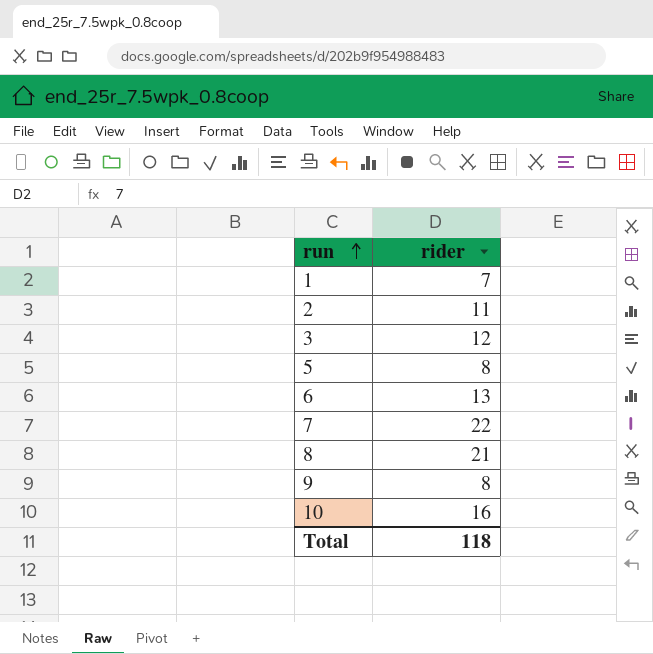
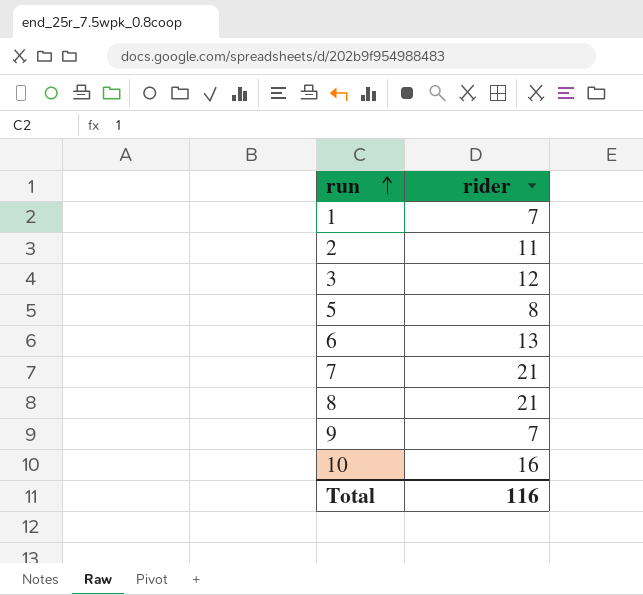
7 | rider: 22 -> 21
9 | rider: 8 -> 7
Total | rider: 118 -> 116

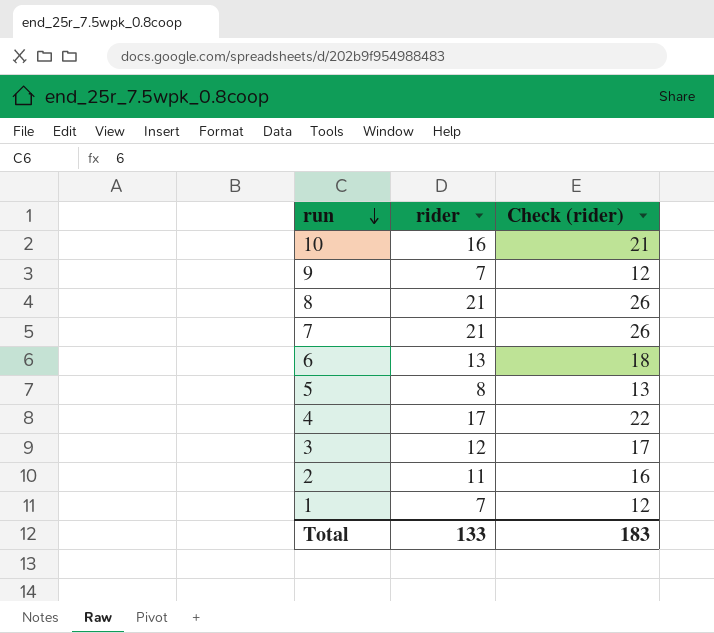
row order: run ascending -> run descending
column Check (rider) | formula: none -> [rider] + 5
row 4: none -> 17 | 22
Total | rider: 116 -> 133

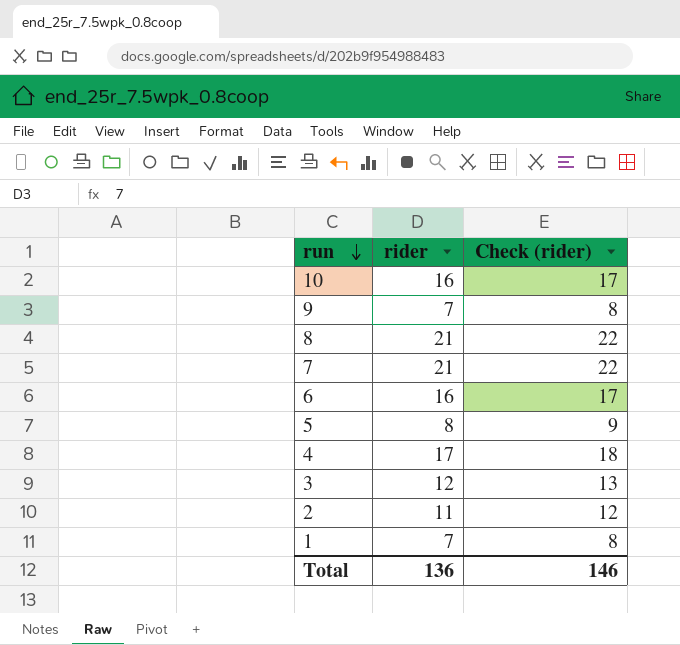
column Check (rider) | formula: [rider] + 5 -> [rider] + 1
6 | rider: 13 -> 16
Total | rider: 133 -> 136
Total | Check (rider): 183 -> 146

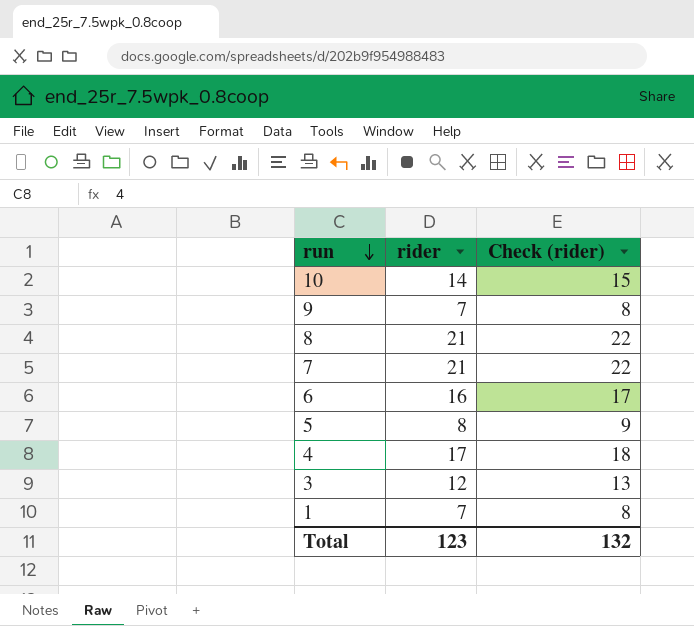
row 2: 11 | 12 -> none
10 | rider: 16 -> 14
10 | Check (rider): 17 -> 15
Total | rider: 136 -> 123
Total | Check (rider): 146 -> 132

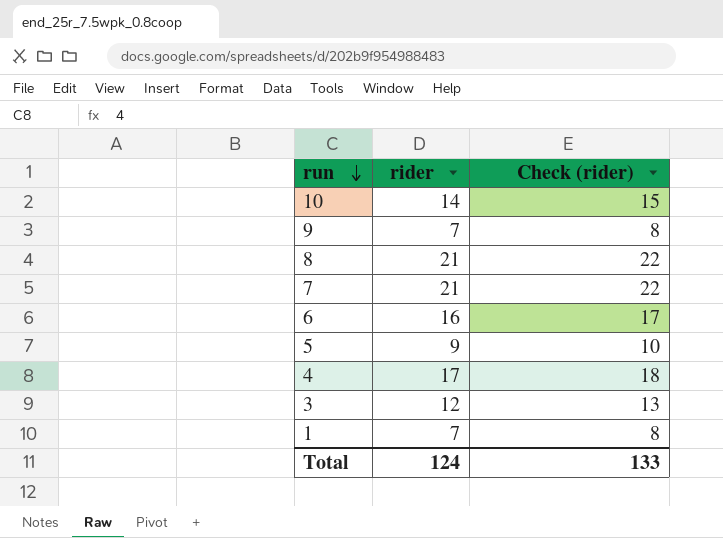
5 | rider: 8 -> 9
5 | Check (rider): 9 -> 10
Total | rider: 123 -> 124
Total | Check (rider): 132 -> 133

